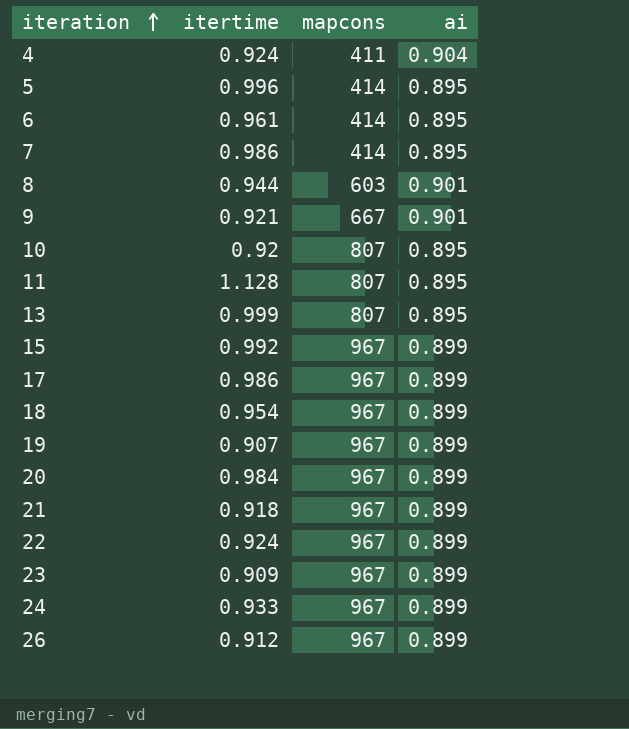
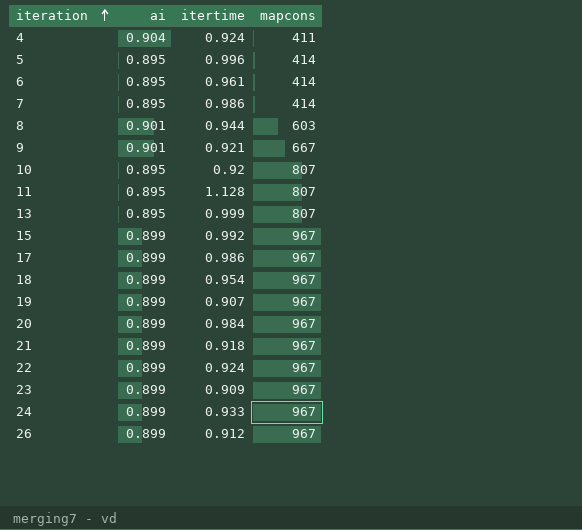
column ai | position: 4 -> 2

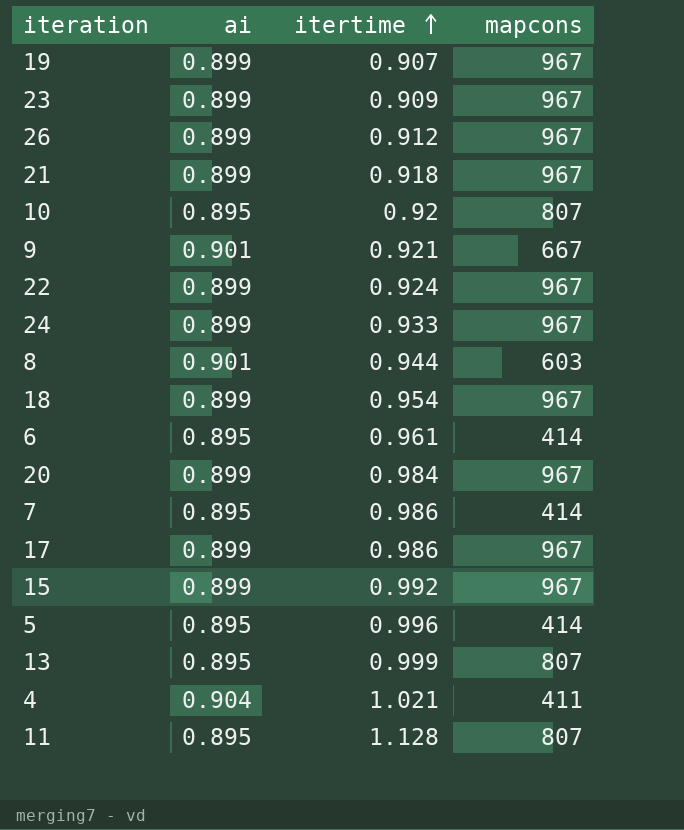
row order: iteration ascending -> itertime ascending
4 | itertime: 0.924 -> 1.021

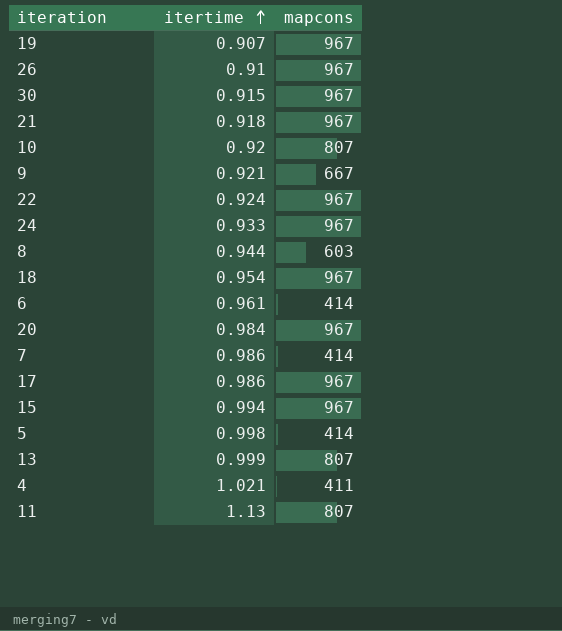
column ai | position: 2 -> none
row 23: 0.899 | 0.909 | 967 -> none
26 | itertime: 0.912 -> 0.91
row 30: none -> 0.915 | 967
15 | itertime: 0.992 -> 0.994
5 | itertime: 0.996 -> 0.998
11 | itertime: 1.128 -> 1.13

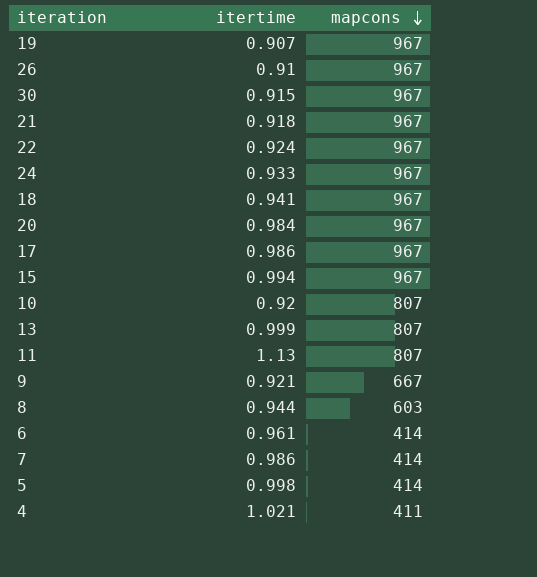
row order: itertime ascending -> mapcons descending
18 | itertime: 0.954 -> 0.941

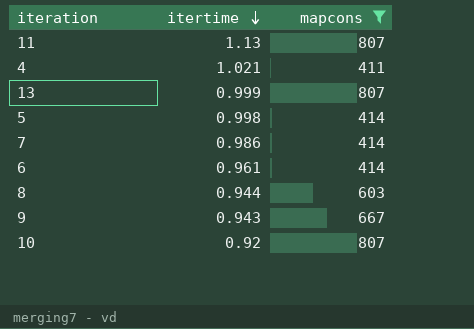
filter: none -> mapcons != 967
row order: mapcons descending -> itertime descending
9 | itertime: 0.921 -> 0.943

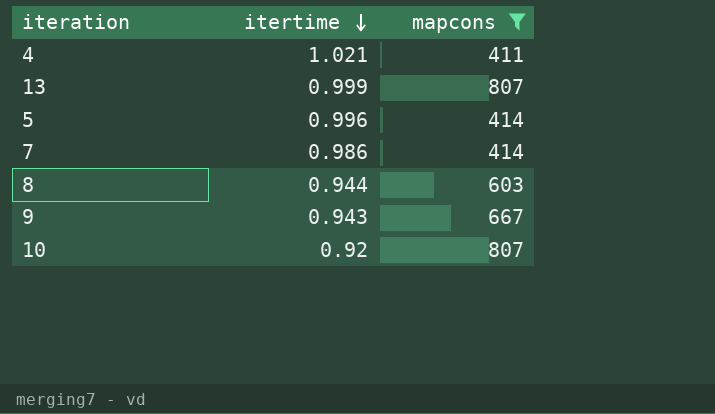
row 11: 1.13 | 807 -> none
row 6: 0.961 | 414 -> none
5 | itertime: 0.998 -> 0.996

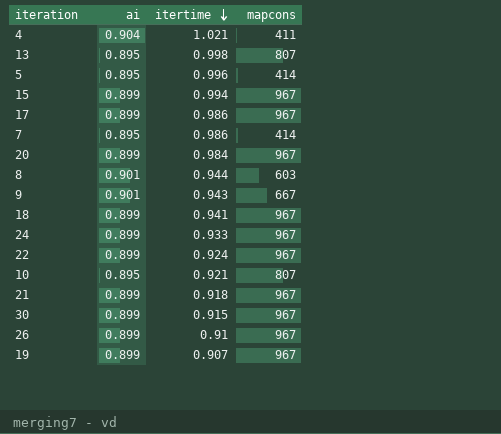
filter: mapcons != 967 -> none
column ai | position: none -> 2
13 | itertime: 0.999 -> 0.998
10 | itertime: 0.92 -> 0.921

